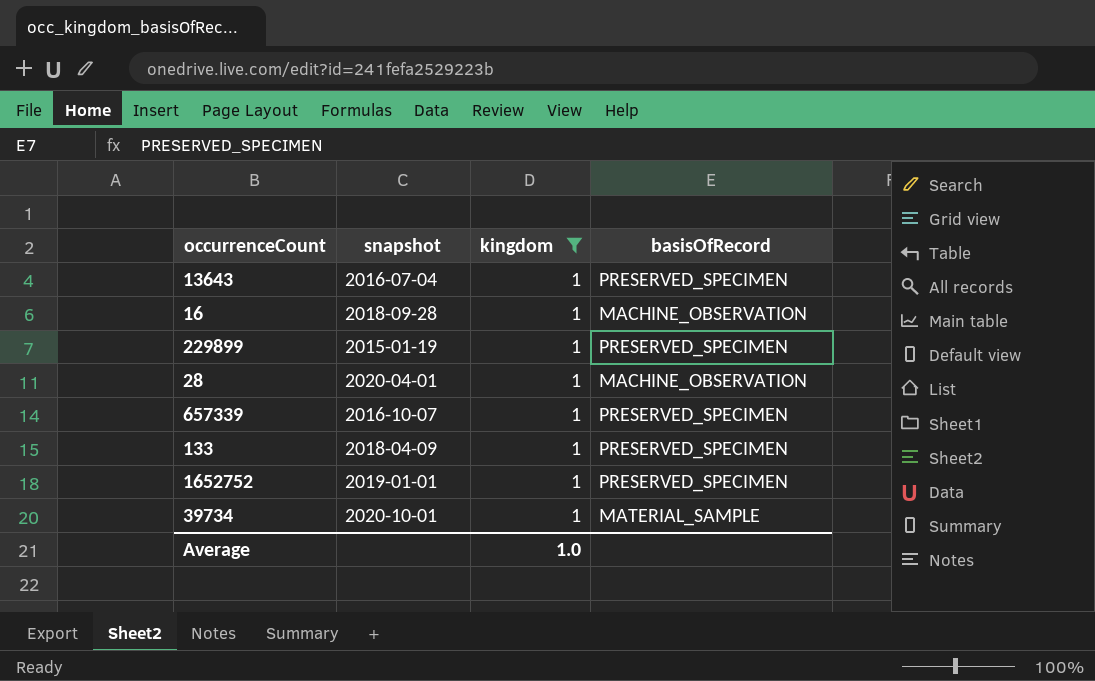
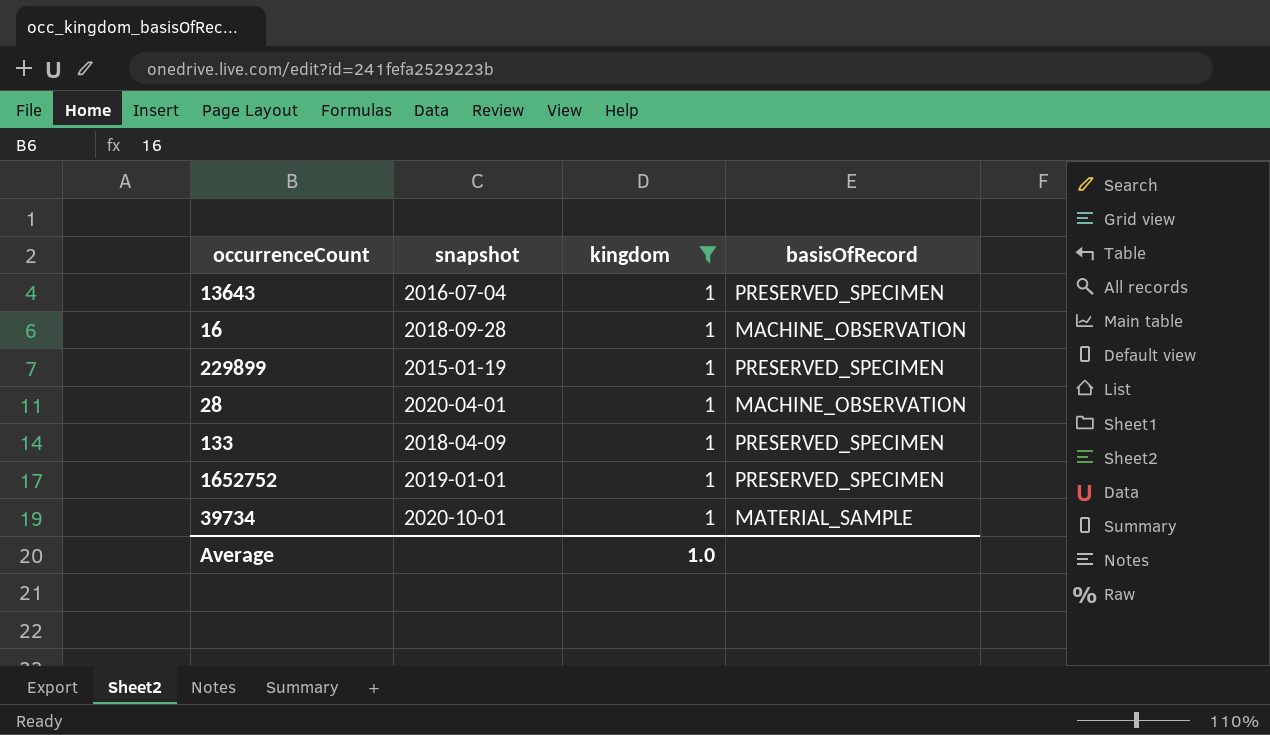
row 657339: 2016-10-07 | 1 | PRESERVED_SPECIMEN -> none

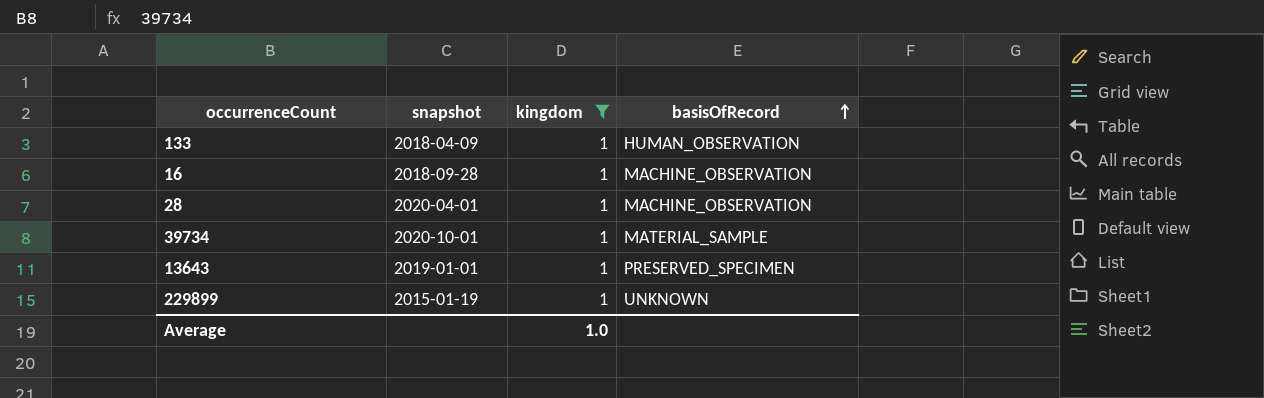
row order: none -> basisOfRecord ascending
row 1652752: 2019-01-01 | 1 | PRESERVED_SPECIMEN -> none
133 | basisOfRecord: PRESERVED_SPECIMEN -> HUMAN_OBSERVATION
13643 | snapshot: 2016-07-04 -> 2019-01-01
229899 | basisOfRecord: PRESERVED_SPECIMEN -> UNKNOWN

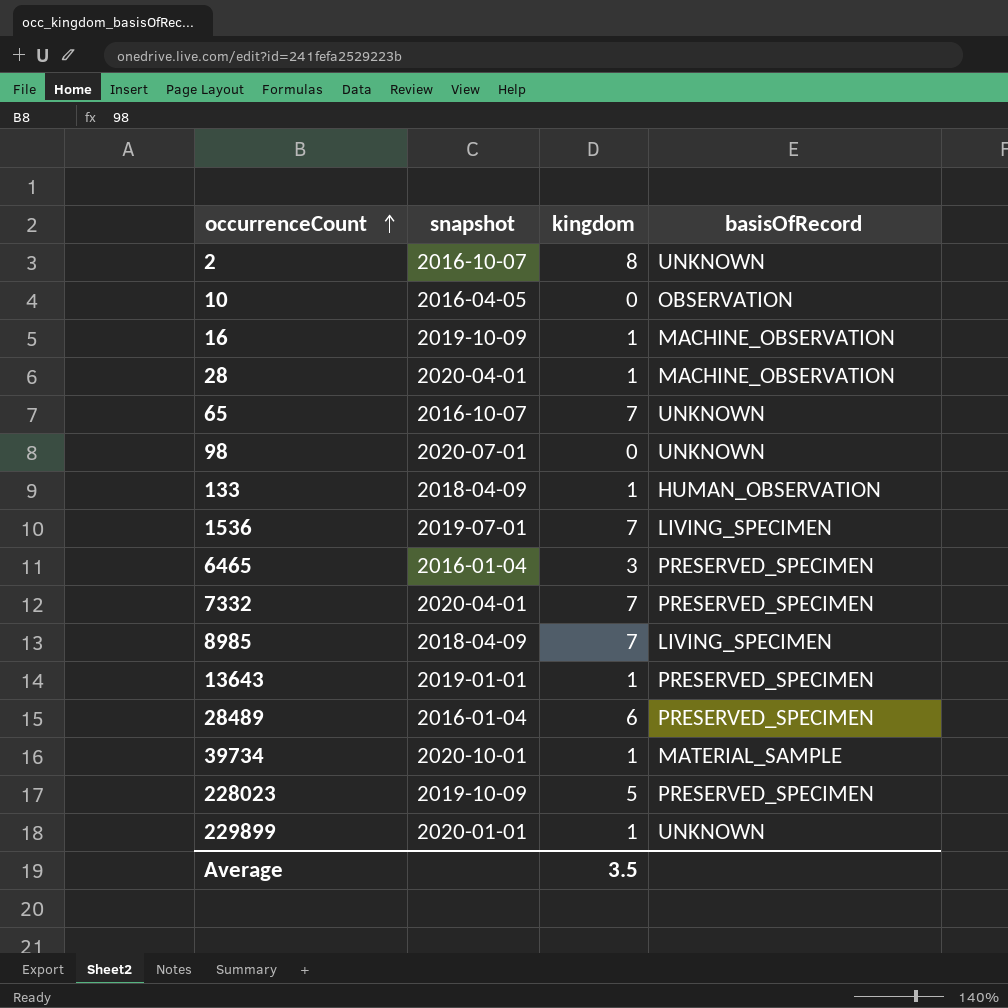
filter: kingdom = 1 -> none
row order: basisOfRecord ascending -> occurrenceCount ascending
16 | snapshot: 2018-09-28 -> 2019-10-09
229899 | snapshot: 2015-01-19 -> 2020-01-01
Average | kingdom: 1.0 -> 3.5

